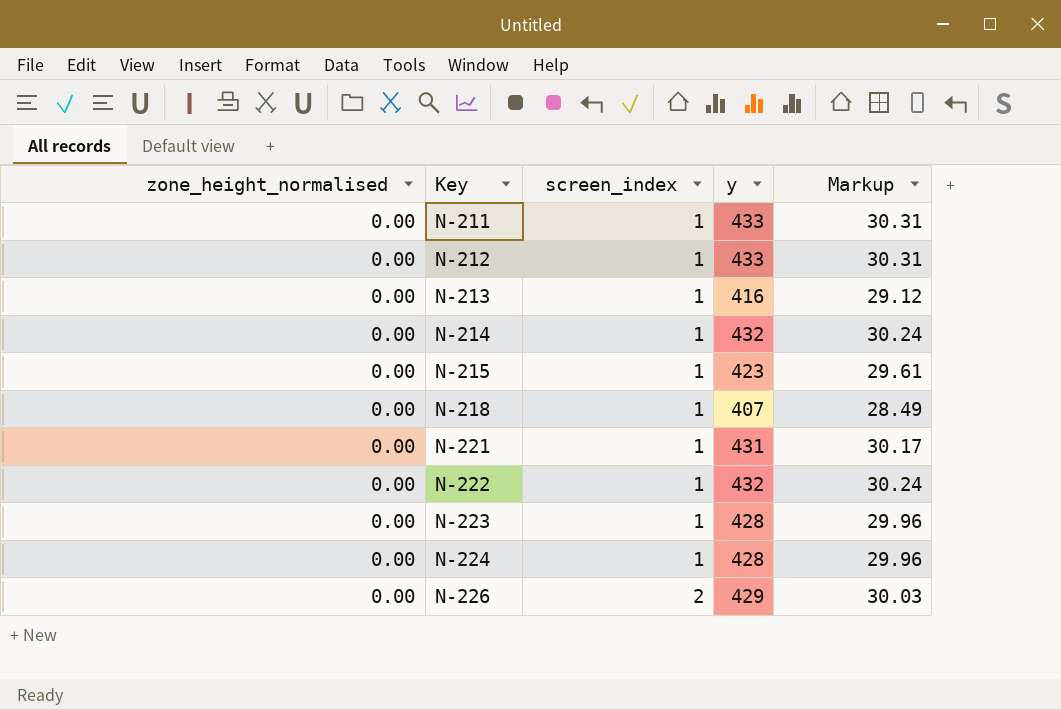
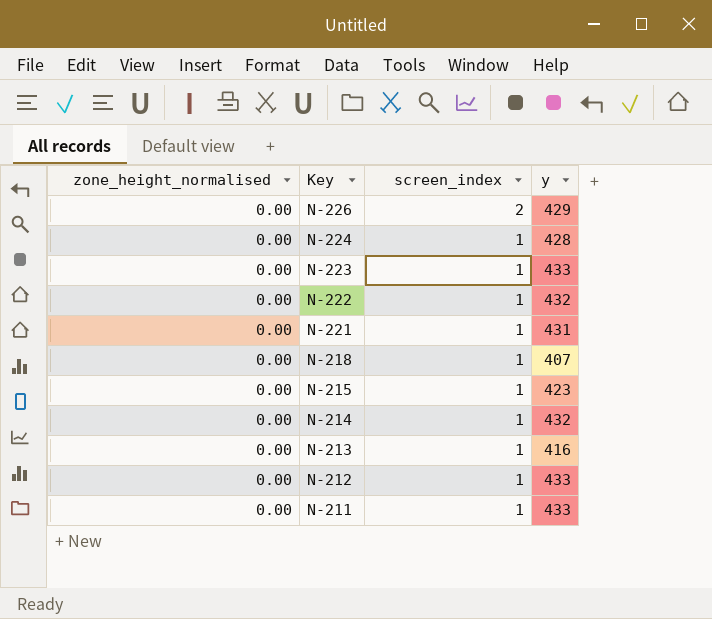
row order: Key ascending -> Key descending
column Markup | formula: [y] * 0.07 -> none
N-223 | y: 428 -> 433

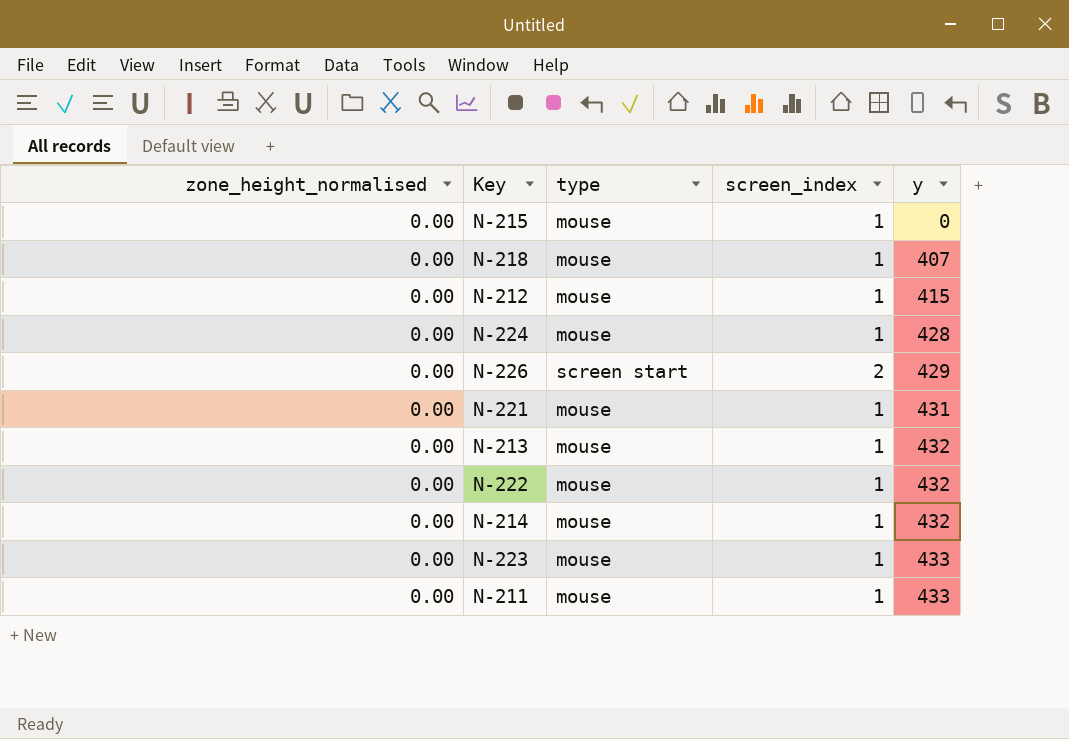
row order: Key descending -> y ascending
column type | position: none -> 3
N-215 | y: 423 -> 0
N-212 | y: 433 -> 415
N-213 | y: 416 -> 432

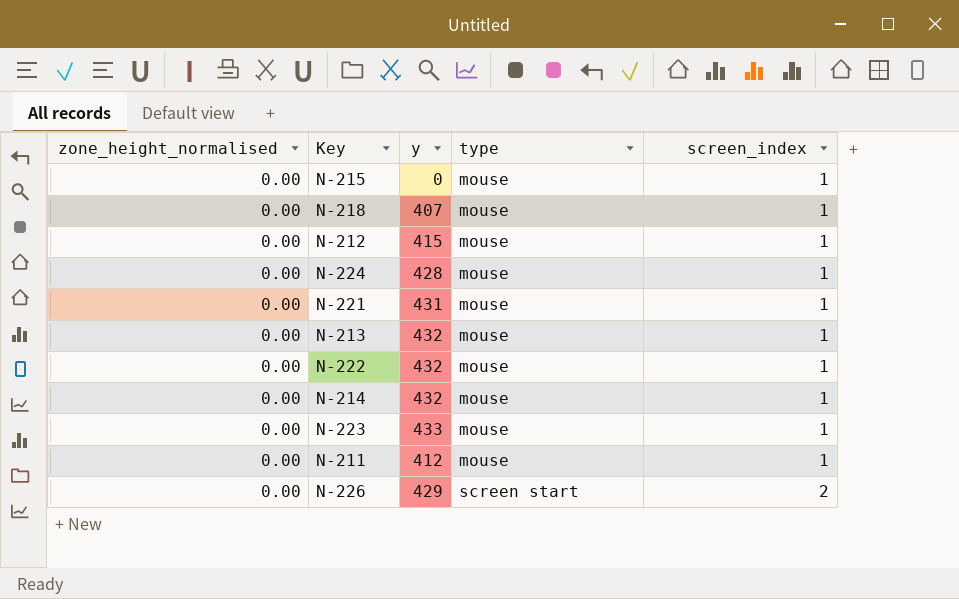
row order: y ascending -> type ascending
column y | position: 5 -> 3
N-211 | y: 433 -> 412

